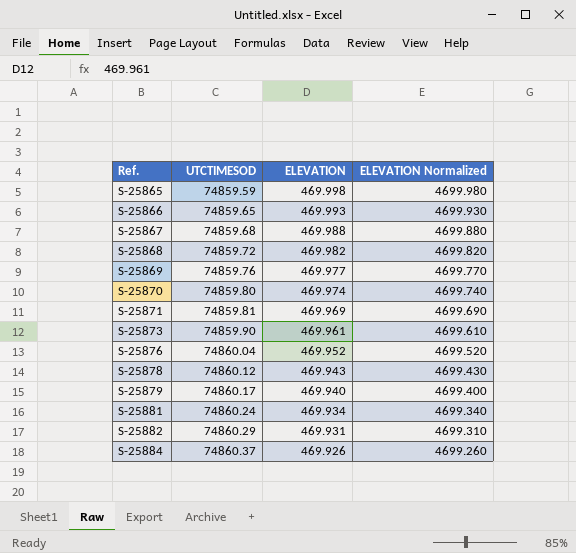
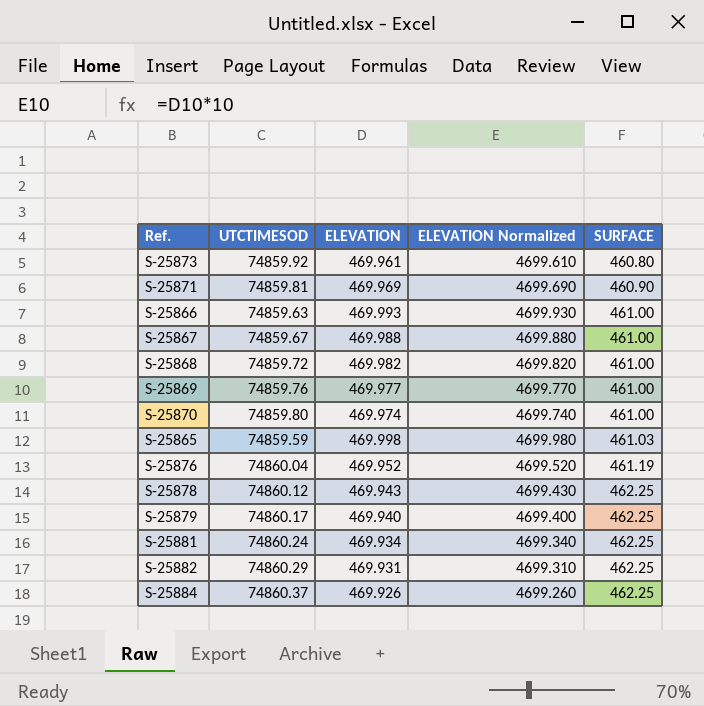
row order: Ref. ascending -> SURFACE ascending
column SURFACE | position: none -> 5
S-25873 | UTCTIMESOD: 74859.90 -> 74859.92
S-25866 | UTCTIMESOD: 74859.65 -> 74859.63
S-25867 | UTCTIMESOD: 74859.68 -> 74859.67

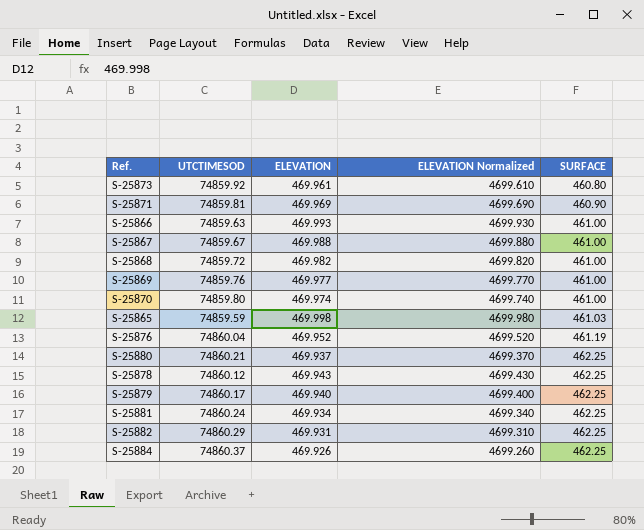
row S-25880: none -> 74860.21 | 469.937 | 4699.370 | 462.25

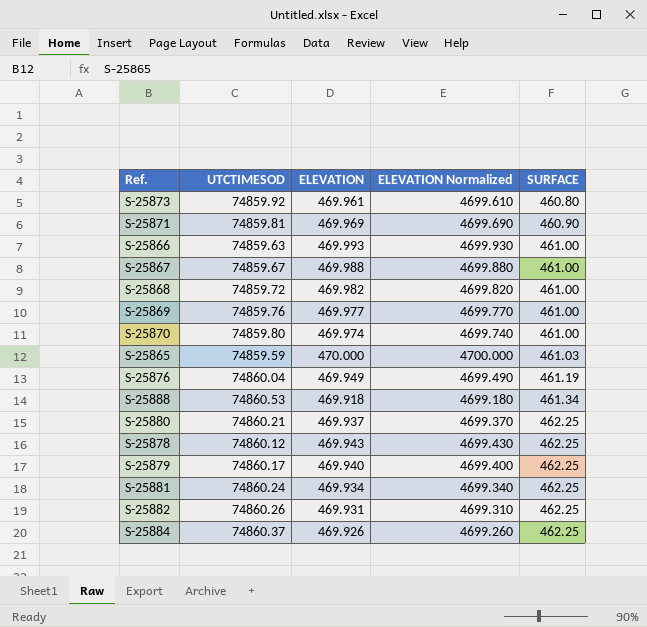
S-25865 | ELEVATION: 469.998 -> 470.000
S-25865 | ELEVATION Normalized: 4699.980 -> 4700.000
S-25876 | ELEVATION: 469.952 -> 469.949
S-25876 | ELEVATION Normalized: 4699.520 -> 4699.490
row S-25888: none -> 74860.53 | 469.918 | 4699.180 | 461.34
S-25882 | UTCTIMESOD: 74860.29 -> 74860.26

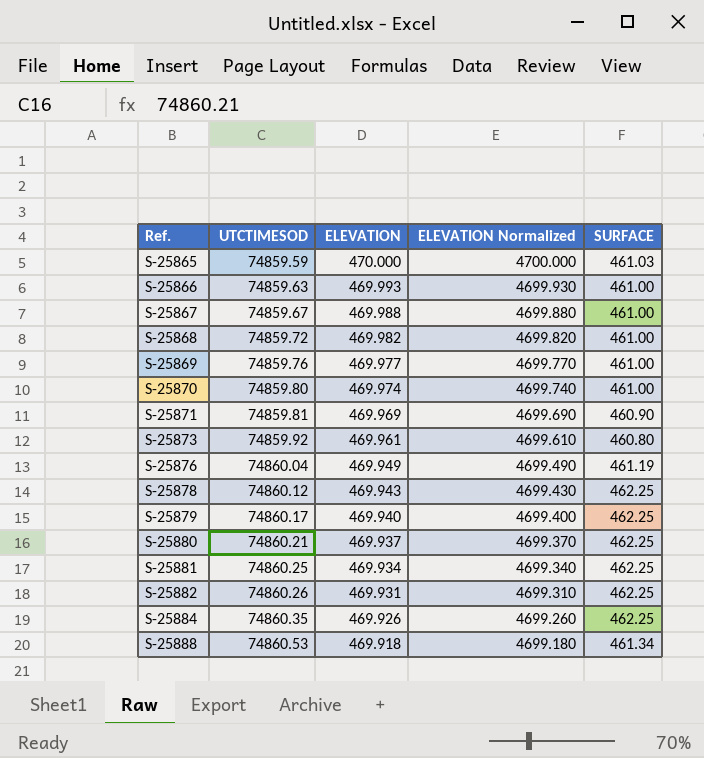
row order: SURFACE ascending -> Ref. ascending
S-25881 | UTCTIMESOD: 74860.24 -> 74860.25
S-25884 | UTCTIMESOD: 74860.37 -> 74860.35

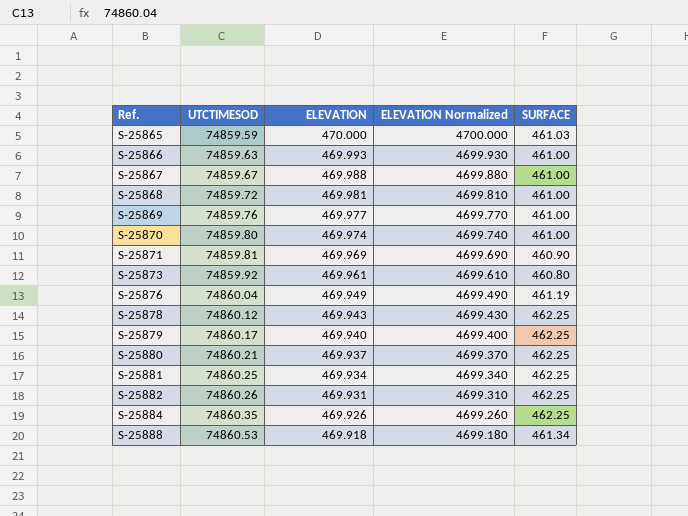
S-25868 | ELEVATION: 469.982 -> 469.981
S-25868 | ELEVATION Normalized: 4699.820 -> 4699.810

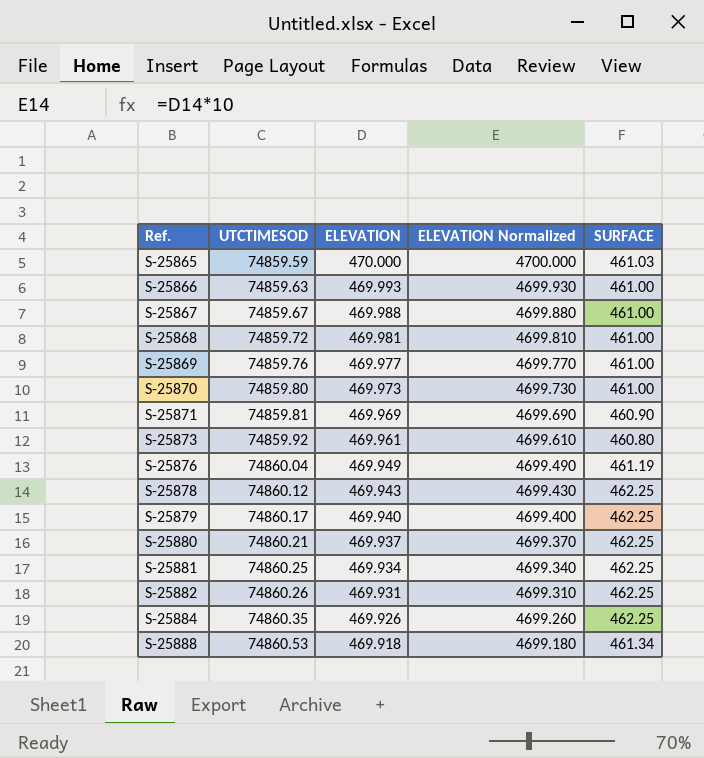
S-25870 | ELEVATION: 469.974 -> 469.973
S-25870 | ELEVATION Normalized: 4699.740 -> 4699.730

